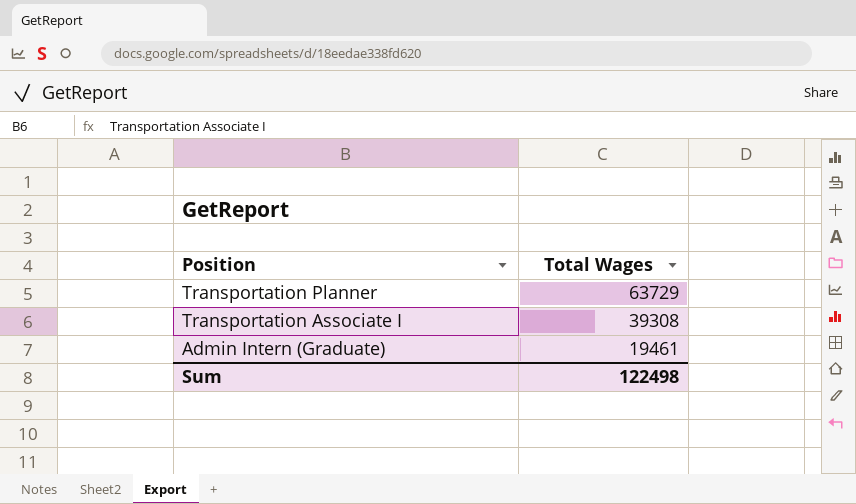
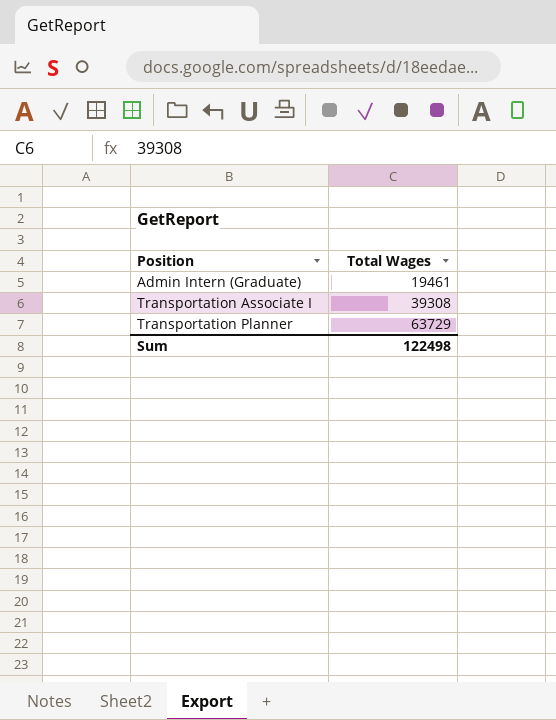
row order: Position descending -> Position ascending

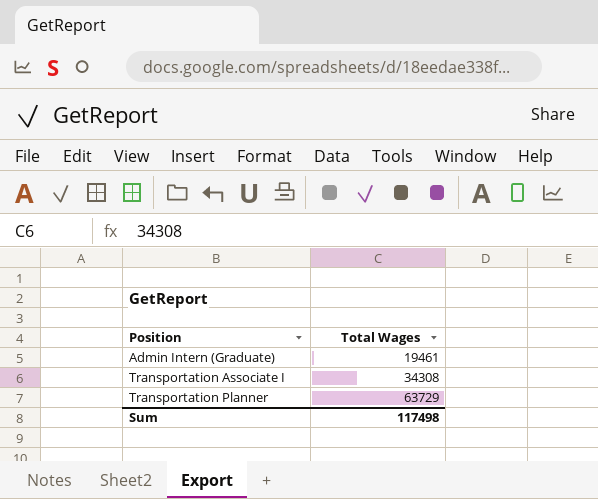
Transportation Associate I | Total Wages: 39308 -> 34308
Sum | Total Wages: 122498 -> 117498

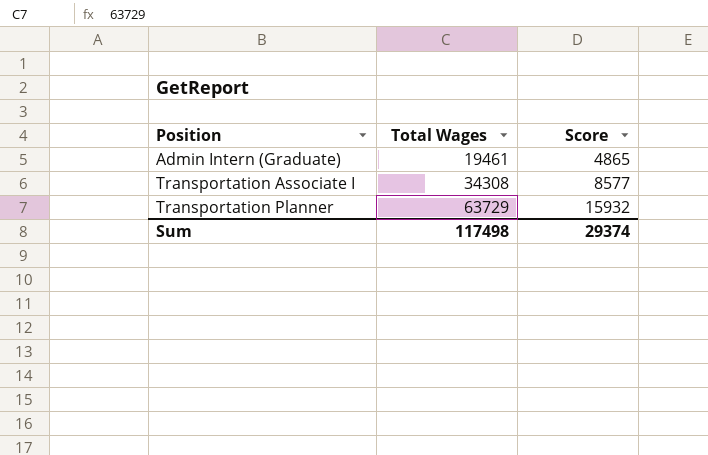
column Score | formula: none -> [Total Wages] * 0.25

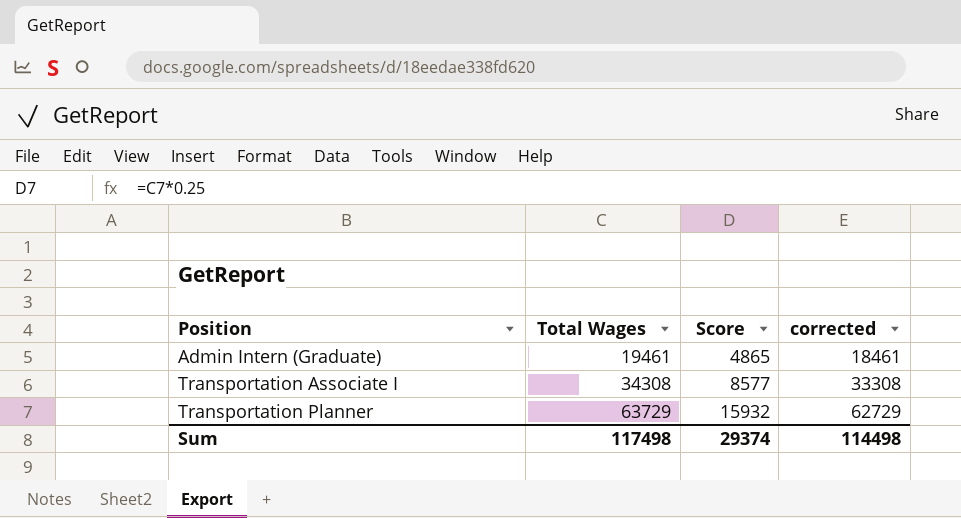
column corrected | formula: none -> [Total Wages] - 1000

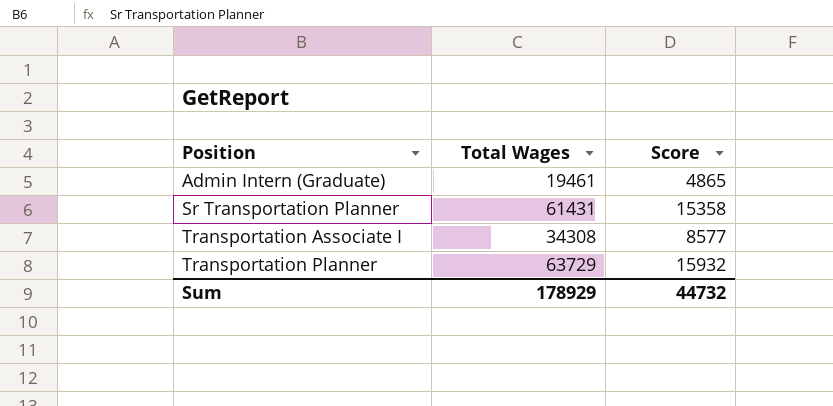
column corrected | formula: [Total Wages] - 1000 -> none
row Sr Transportation Planner: none -> 61431 | 15358
Sum | Total Wages: 117498 -> 178929
Sum | Score: 29374 -> 44732

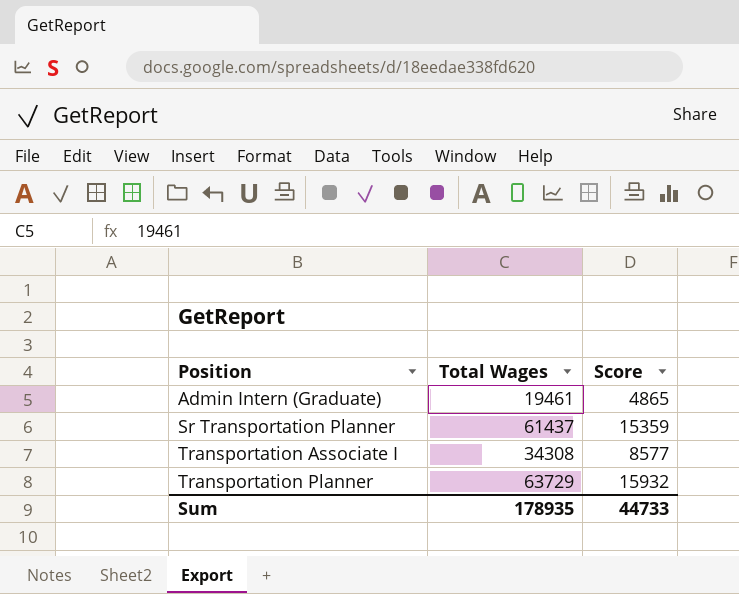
Sr Transportation Planner | Total Wages: 61431 -> 61437
Sr Transportation Planner | Score: 15358 -> 15359
Sum | Total Wages: 178929 -> 178935
Sum | Score: 44732 -> 44733

